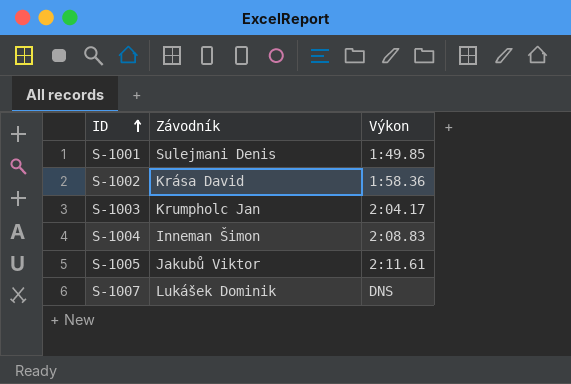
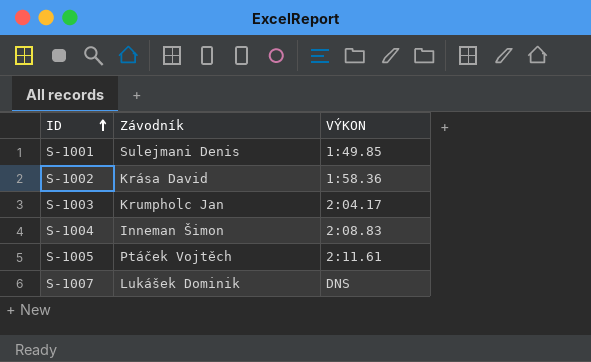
column name: Výkon -> VÝKON
S-1005 | Závodník: Jakubů Viktor -> Ptáček Vojtěch

